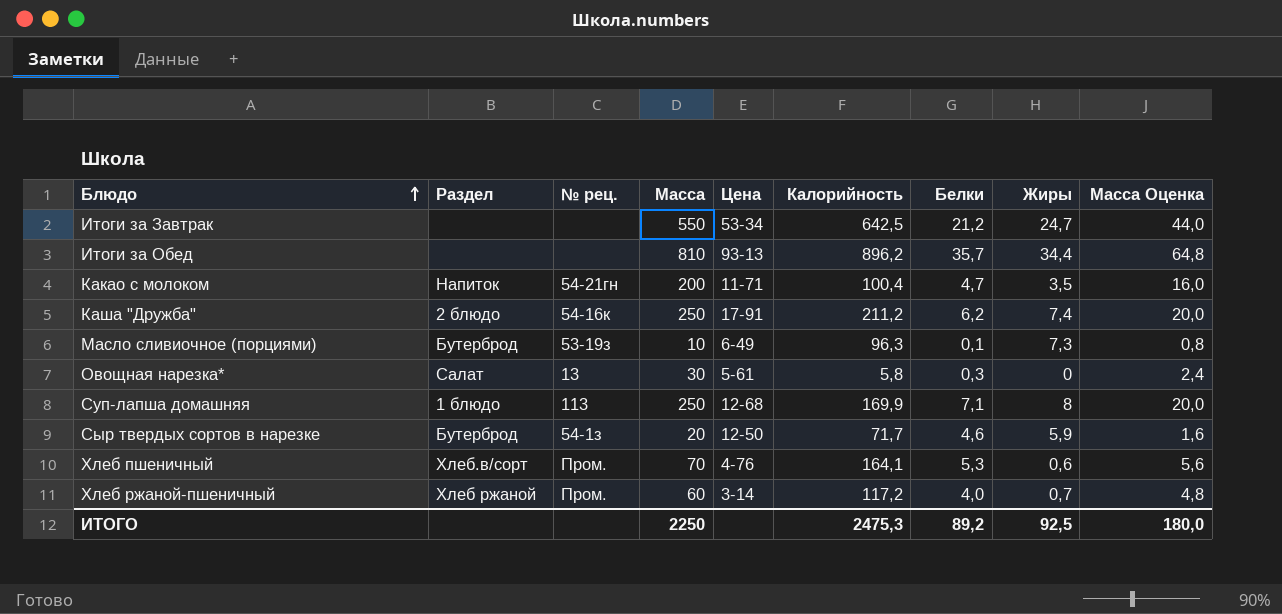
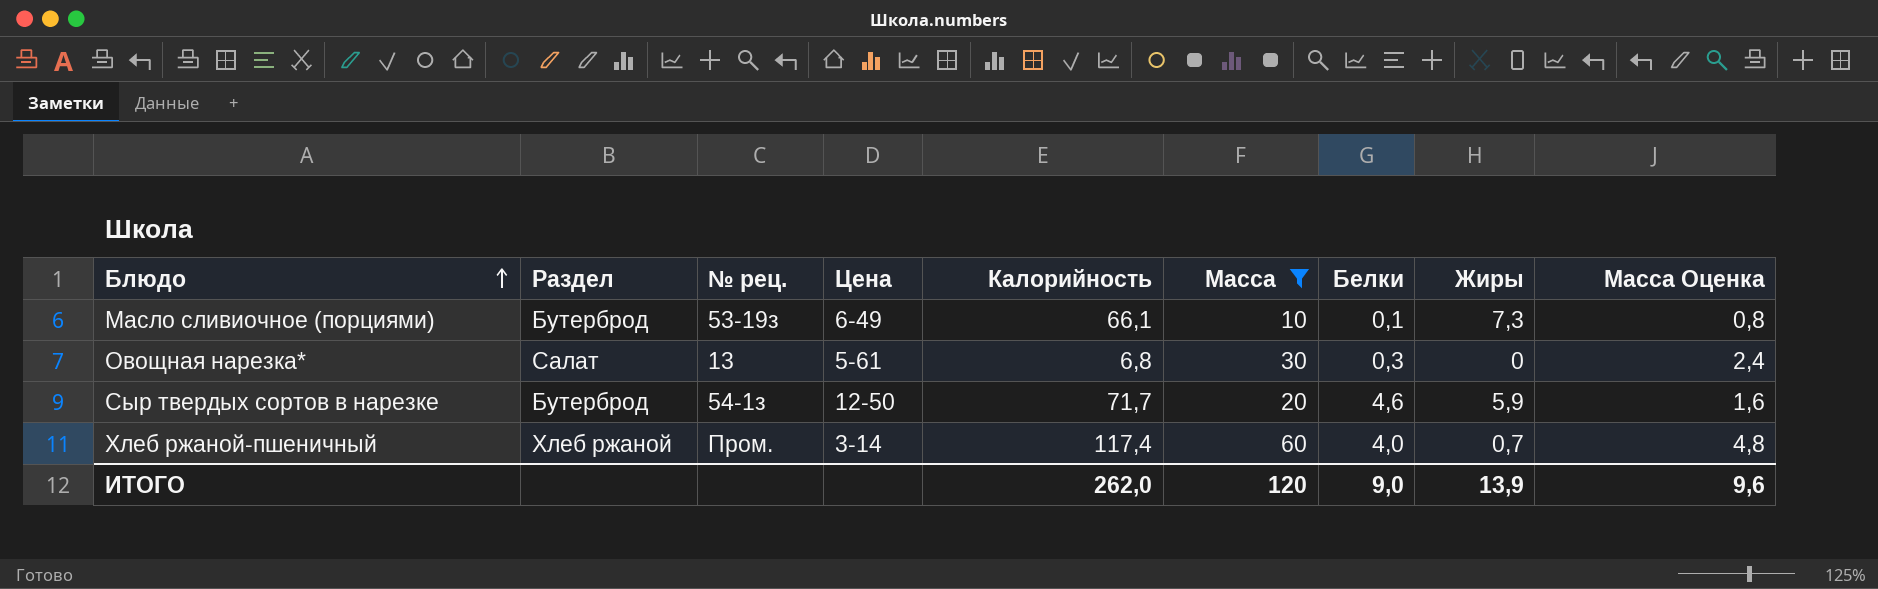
filter: none -> Масса <= 60
column Масса | position: 4 -> 6
Масло сливиочное (порциями) | Калорийность: 96,3 -> 66,1
Овощная нарезка* | Калорийность: 5,8 -> 6,8
Хлеб ржаной-пшеничный | Калорийность: 117,2 -> 117,4
ИТОГО | Калорийность: 2475,3 -> 262,0
ИТОГО | Масса: 2250 -> 120
ИТОГО | Белки: 89,2 -> 9,0
ИТОГО | Жиры: 92,5 -> 13,9
ИТОГО | Масса Оценка: 180,0 -> 9,6

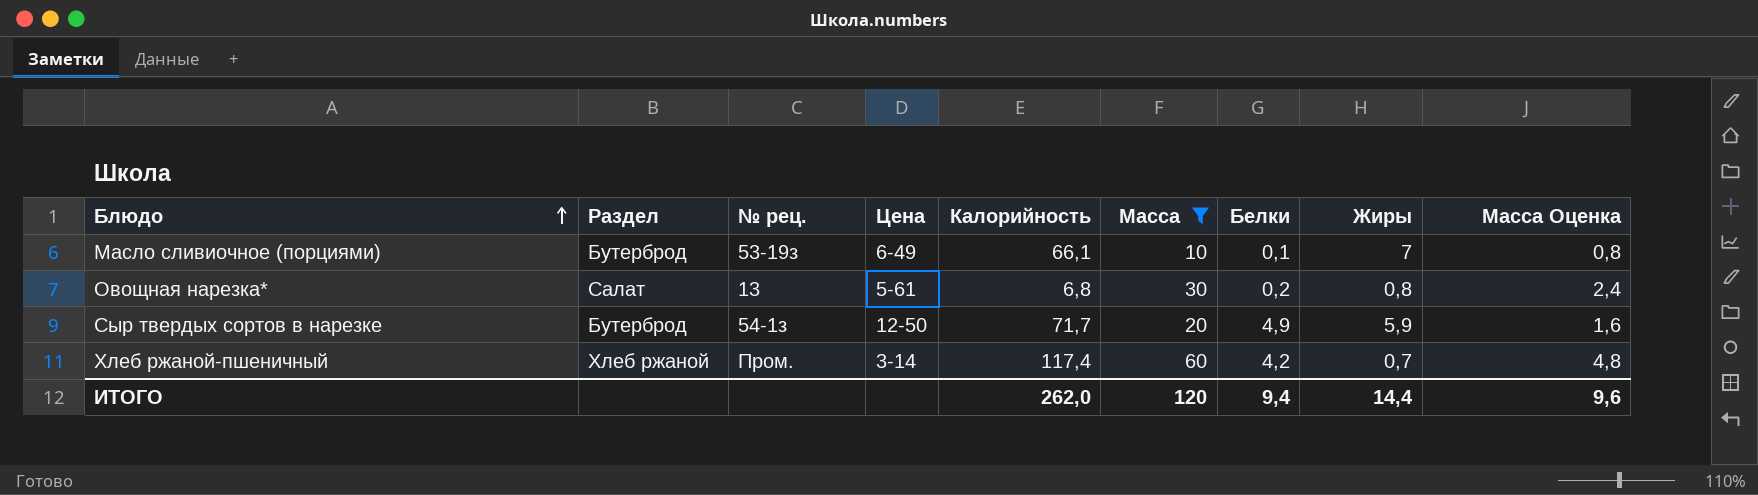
Масло сливиочное (порциями) | Жиры: 7,3 -> 7
Овощная нарезка* | Белки: 0,3 -> 0,2
Овощная нарезка* | Жиры: 0 -> 0,8
Сыр твердых сортов в нарезке | Белки: 4,6 -> 4,9
Хлеб ржаной-пшеничный | Белки: 4,0 -> 4,2
ИТОГО | Белки: 9,0 -> 9,4
ИТОГО | Жиры: 13,9 -> 14,4

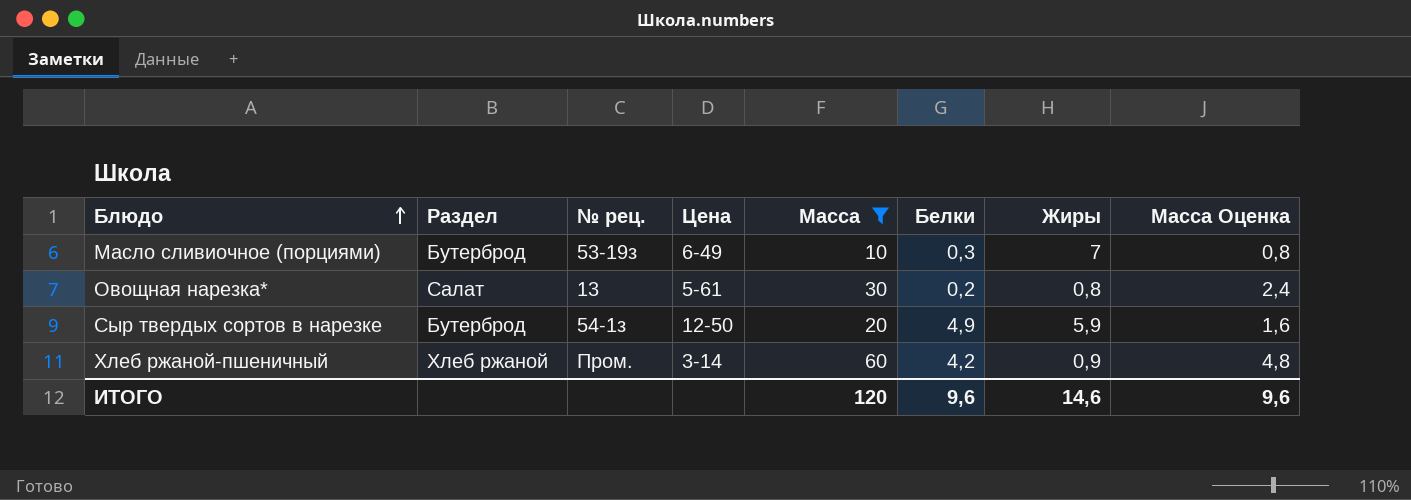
column Калорийность | position: 5 -> none
Масло сливиочное (порциями) | Белки: 0,1 -> 0,3
Хлеб ржаной-пшеничный | Жиры: 0,7 -> 0,9
ИТОГО | Белки: 9,4 -> 9,6
ИТОГО | Жиры: 14,4 -> 14,6

